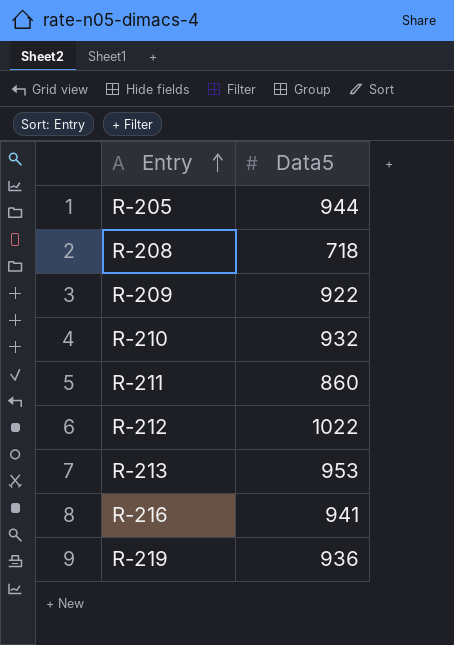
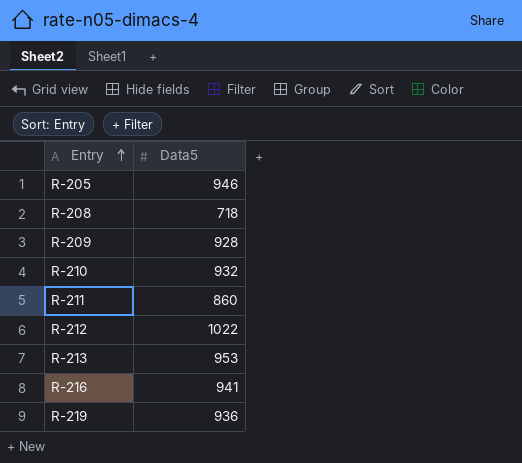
R-205 | Data5: 944 -> 946
R-209 | Data5: 922 -> 928

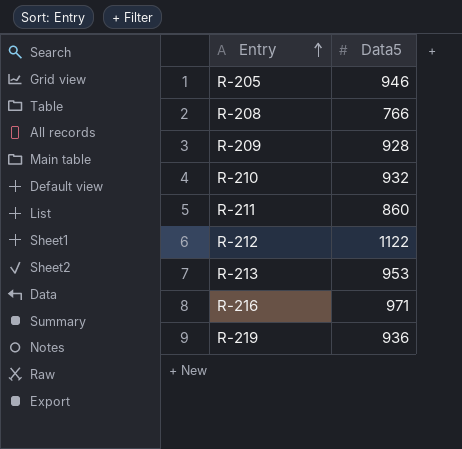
R-208 | Data5: 718 -> 766
R-212 | Data5: 1022 -> 1122
R-216 | Data5: 941 -> 971

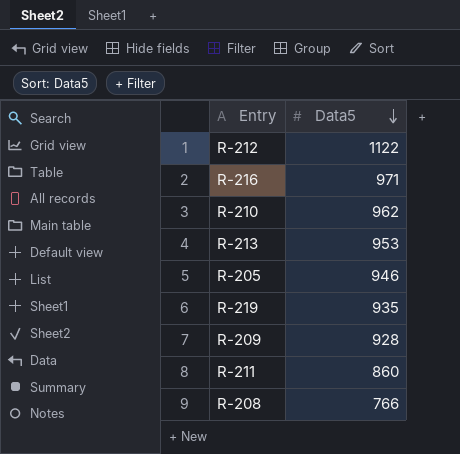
row order: Entry ascending -> Data5 descending
R-210 | Data5: 932 -> 962
R-219 | Data5: 936 -> 935

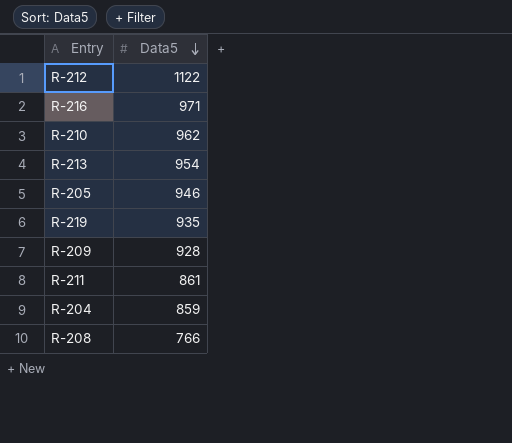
R-213 | Data5: 953 -> 954
R-211 | Data5: 860 -> 861
row R-204: none -> 859

